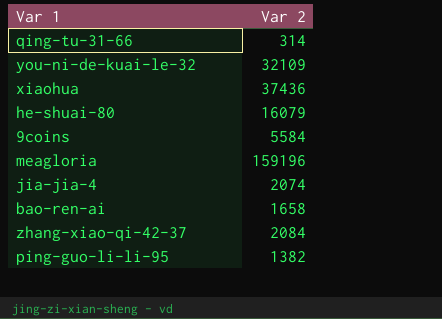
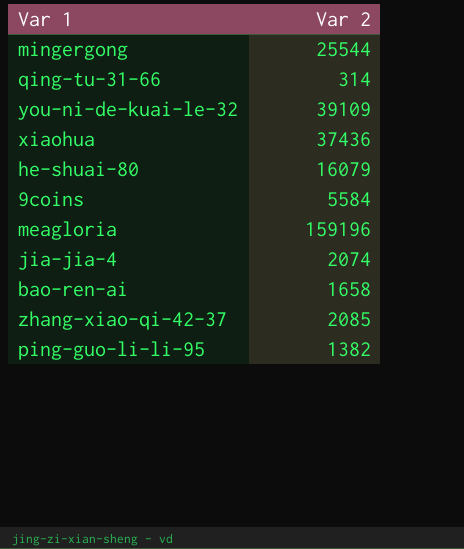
row mingergong: none -> 25544
you-ni-de-kuai-le-32 | Var 2: 32109 -> 39109
zhang-xiao-qi-42-37 | Var 2: 2084 -> 2085

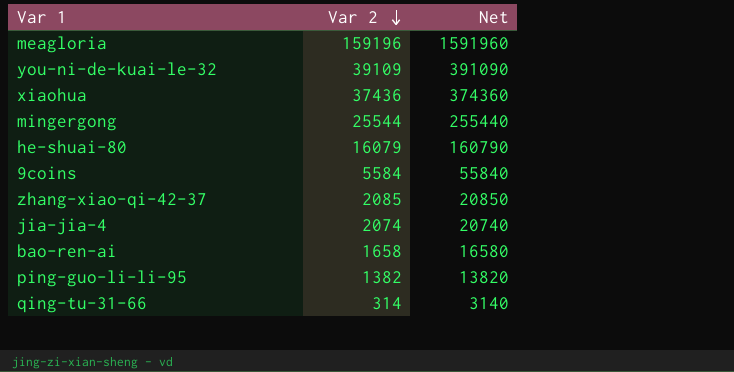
row order: none -> Var 2 descending
column Net | formula: none -> [Var 2] * 10

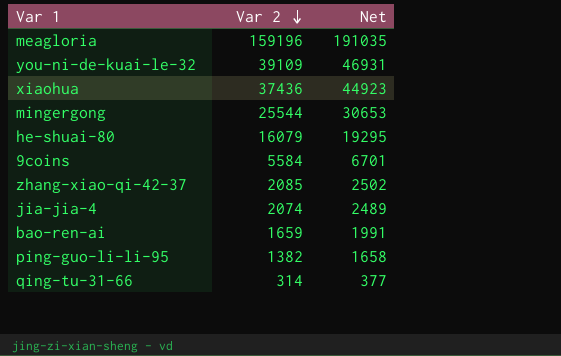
column Net | formula: [Var 2] * 10 -> [Var 2] * 1.2
bao-ren-ai | Var 2: 1658 -> 1659

